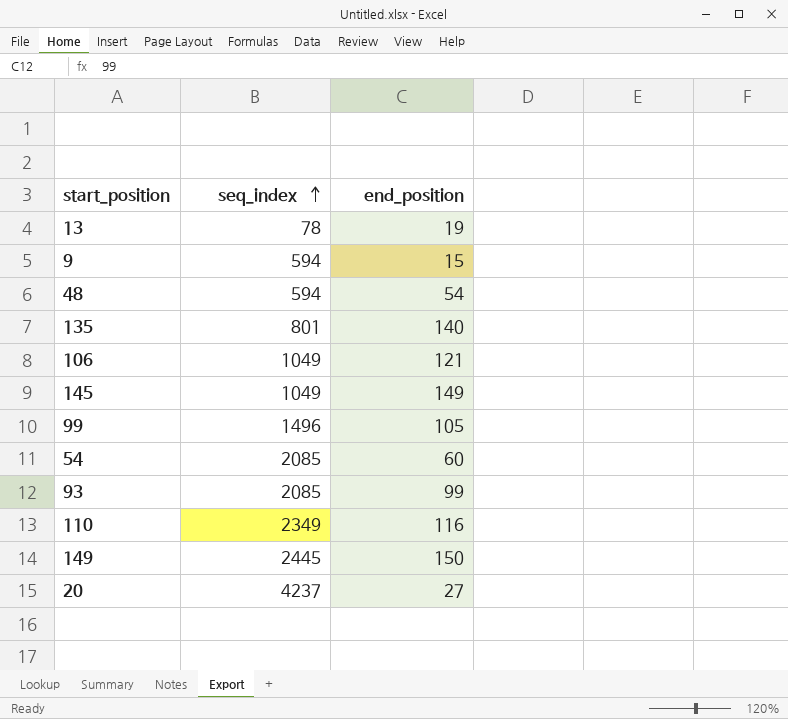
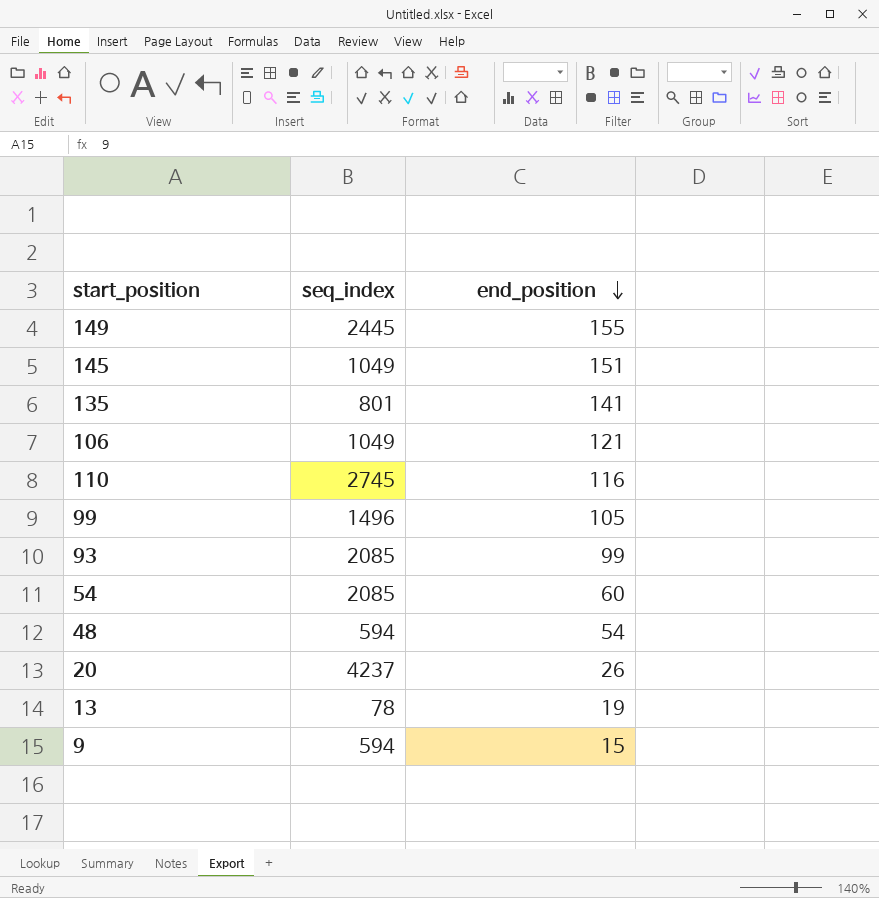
row order: seq_index ascending -> end_position descending
149 | end_position: 150 -> 155
145 | end_position: 149 -> 151
135 | end_position: 140 -> 141
110 | seq_index: 2349 -> 2745
20 | end_position: 27 -> 26

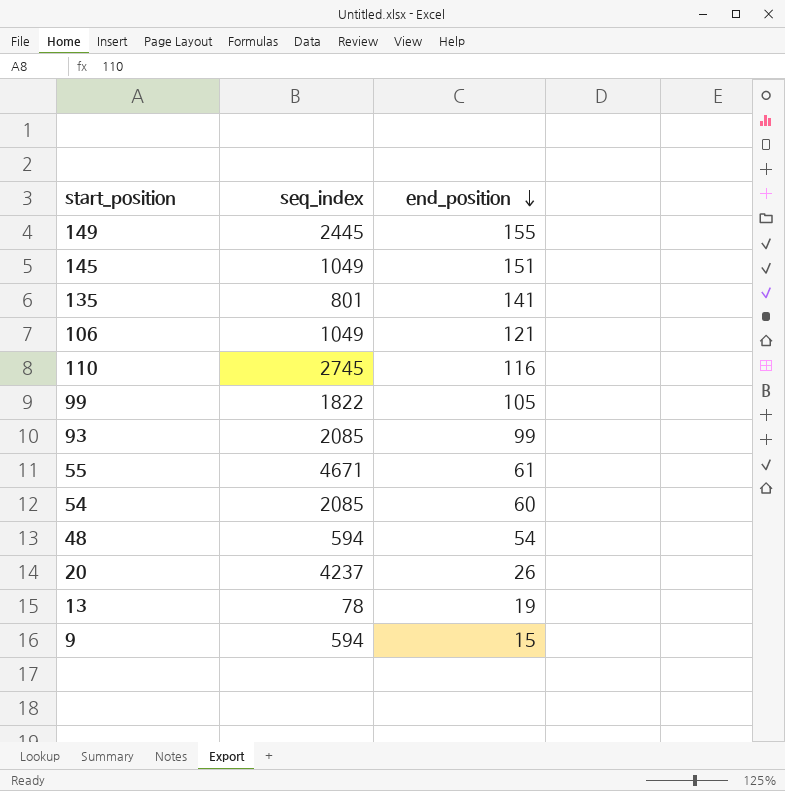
99 | seq_index: 1496 -> 1822
row 55: none -> 4671 | 61

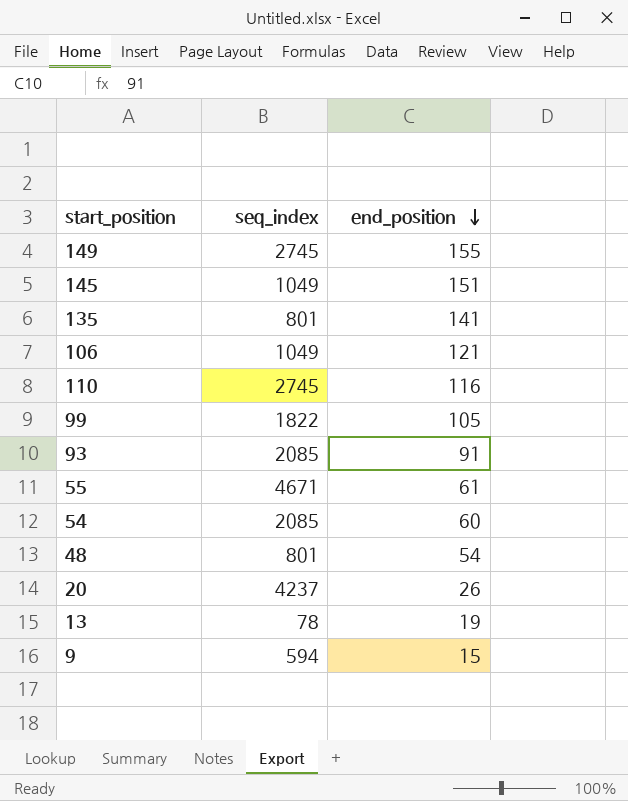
149 | seq_index: 2445 -> 2745
93 | end_position: 99 -> 91
48 | seq_index: 594 -> 801

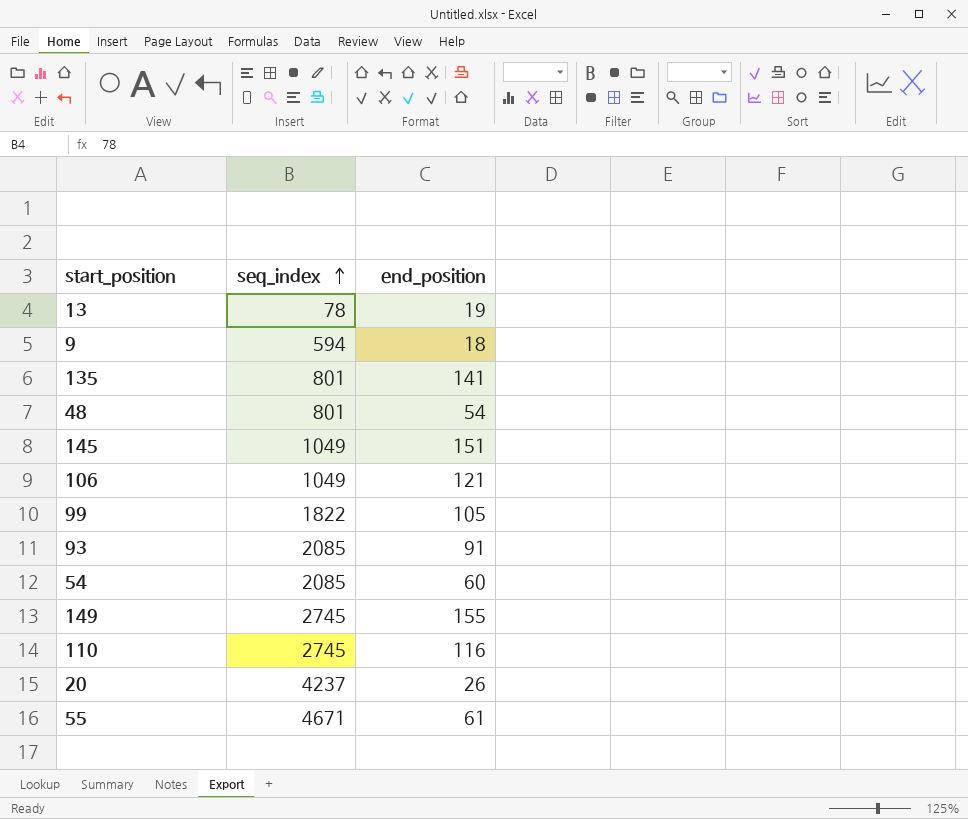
row order: end_position descending -> seq_index ascending
9 | end_position: 15 -> 18

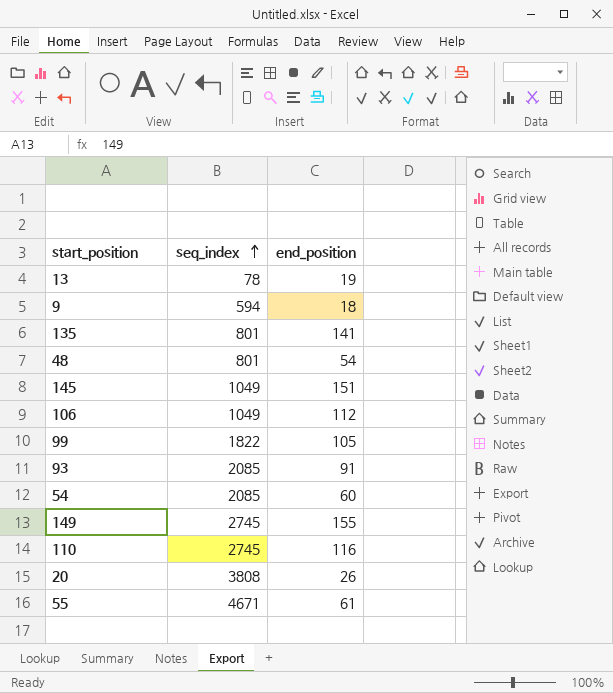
106 | end_position: 121 -> 112
20 | seq_index: 4237 -> 3808

